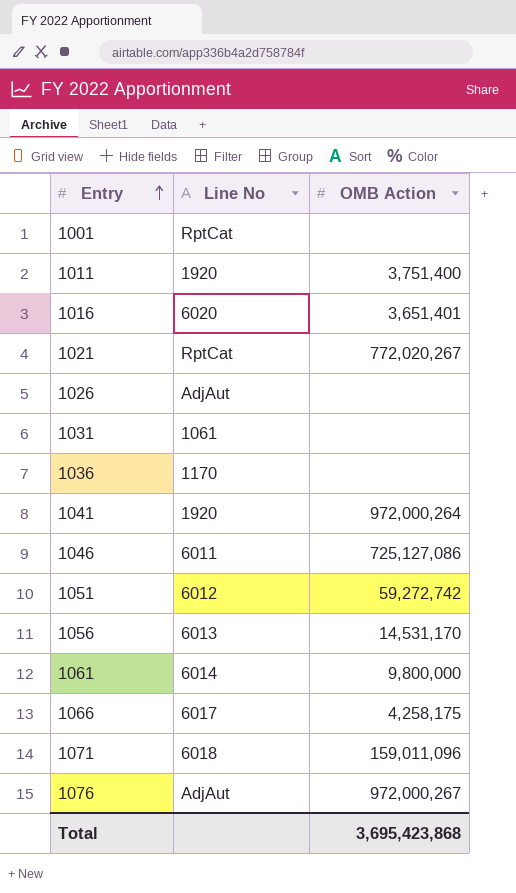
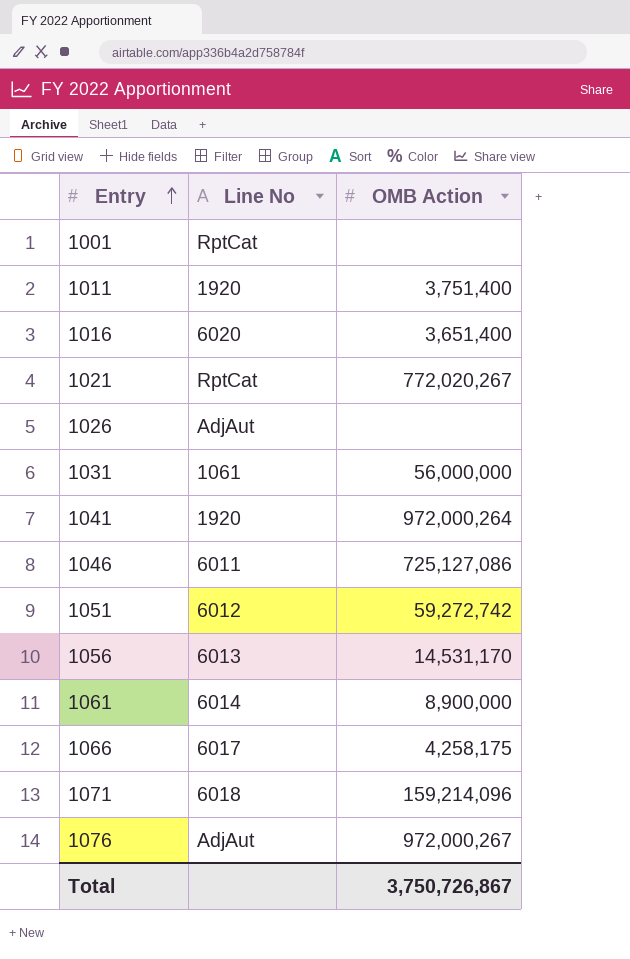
row 1036: 1170 | none -> none
1016 | OMB Action: 3,651,401 -> 3,651,400
1031 | OMB Action: none -> 56,000,000
1061 | OMB Action: 9,800,000 -> 8,900,000
1071 | OMB Action: 159,011,096 -> 159,214,096
Total | OMB Action: 3,695,423,868 -> 3,750,726,867

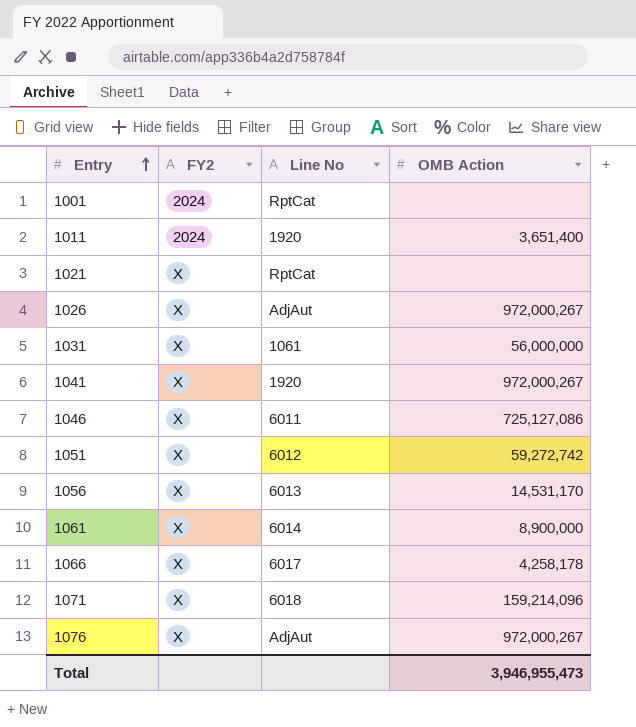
column FY2 | position: none -> 2
row 1016: 6020 | 3,651,400 -> none
1011 | OMB Action: 3,751,400 -> 3,651,400
1021 | OMB Action: 772,020,267 -> none
1026 | OMB Action: none -> 972,000,267
1041 | OMB Action: 972,000,264 -> 972,000,267
1066 | OMB Action: 4,258,175 -> 4,258,178
Total | OMB Action: 3,750,726,867 -> 3,946,955,473

